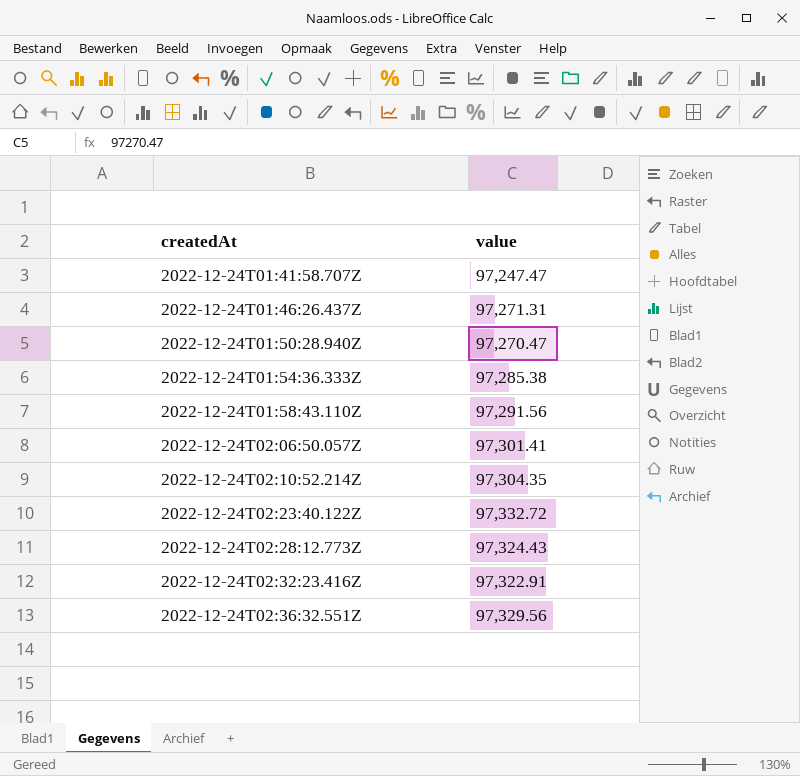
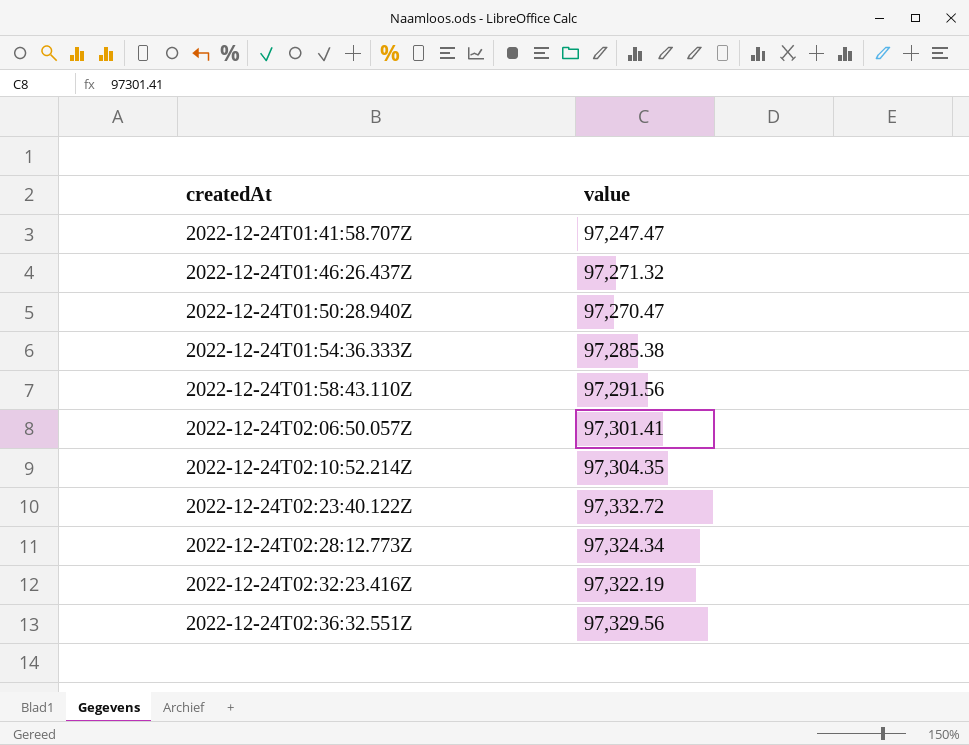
2022-12-24T01:46:26.437Z | value: 97,271.31 -> 97,271.32
2022-12-24T02:28:12.773Z | value: 97,324.43 -> 97,324.34
2022-12-24T02:32:23.416Z | value: 97,322.91 -> 97,322.19

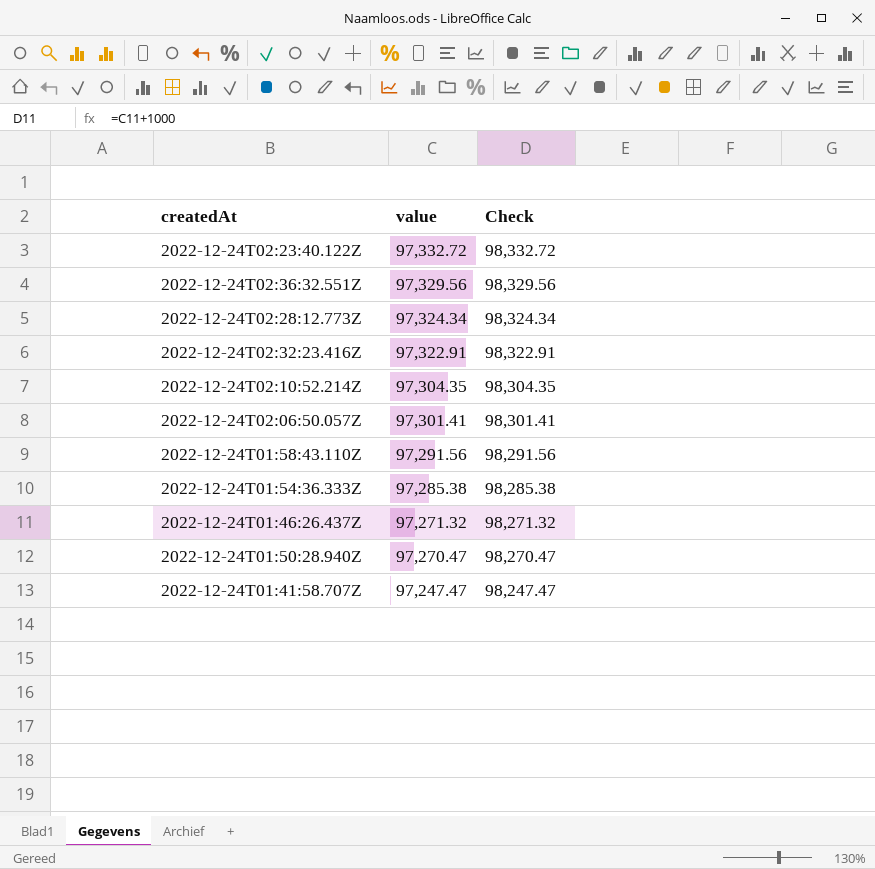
row order: createdAt ascending -> value descending
column Check | formula: none -> [value] + 1000
2022-12-24T02:32:23.416Z | value: 97,322.19 -> 97,322.91

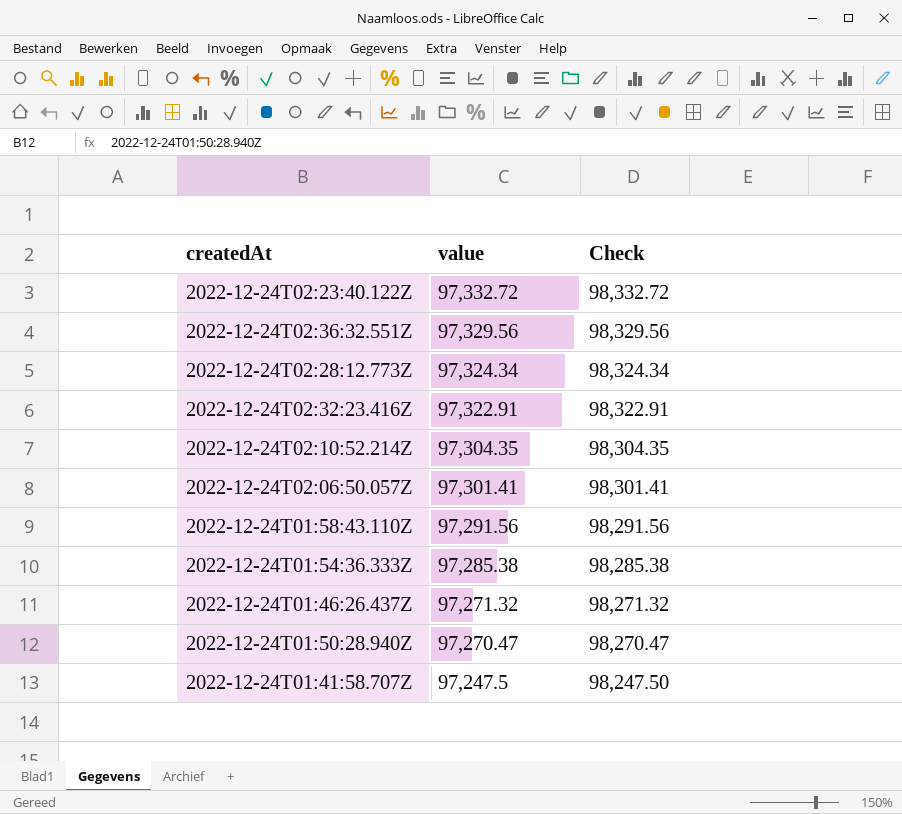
2022-12-24T01:41:58.707Z | value: 97,247.47 -> 97,247.5
2022-12-24T01:41:58.707Z | Check: 98,247.47 -> 98,247.50

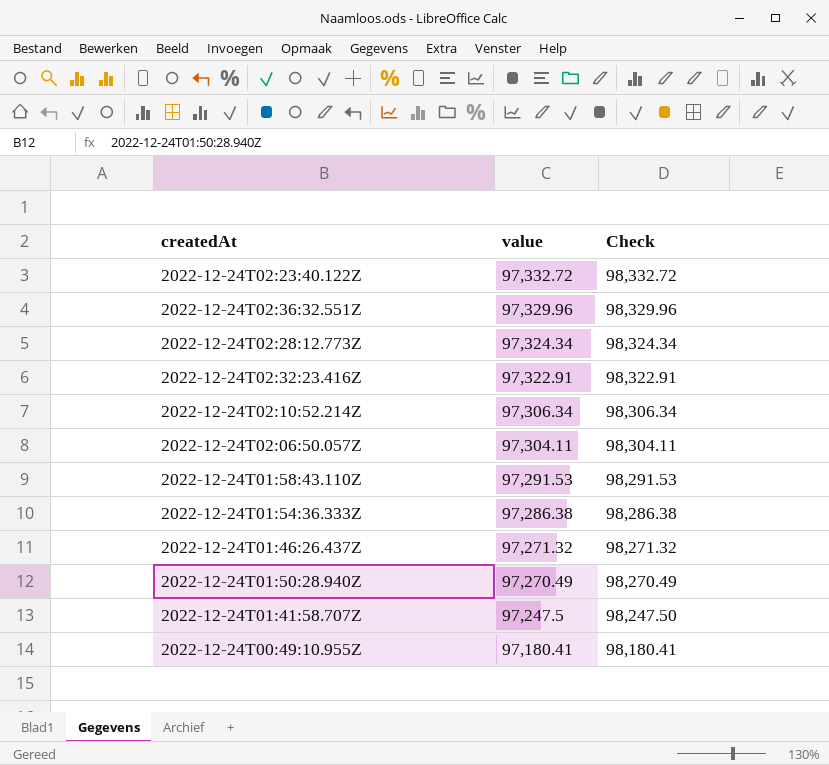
2022-12-24T02:36:32.551Z | value: 97,329.56 -> 97,329.96
2022-12-24T02:36:32.551Z | Check: 98,329.56 -> 98,329.96
2022-12-24T02:10:52.214Z | value: 97,304.35 -> 97,306.34
2022-12-24T02:10:52.214Z | Check: 98,304.35 -> 98,306.34
2022-12-24T02:06:50.057Z | value: 97,301.41 -> 97,304.11
2022-12-24T02:06:50.057Z | Check: 98,301.41 -> 98,304.11
2022-12-24T01:58:43.110Z | value: 97,291.56 -> 97,291.53
2022-12-24T01:58:43.110Z | Check: 98,291.56 -> 98,291.53
2022-12-24T01:54:36.333Z | value: 97,285.38 -> 97,286.38
2022-12-24T01:54:36.333Z | Check: 98,285.38 -> 98,286.38
2022-12-24T01:50:28.940Z | value: 97,270.47 -> 97,270.49
2022-12-24T01:50:28.940Z | Check: 98,270.47 -> 98,270.49
row 2022-12-24T00:49:10.955Z: none -> 97,180.41 | 98,180.41

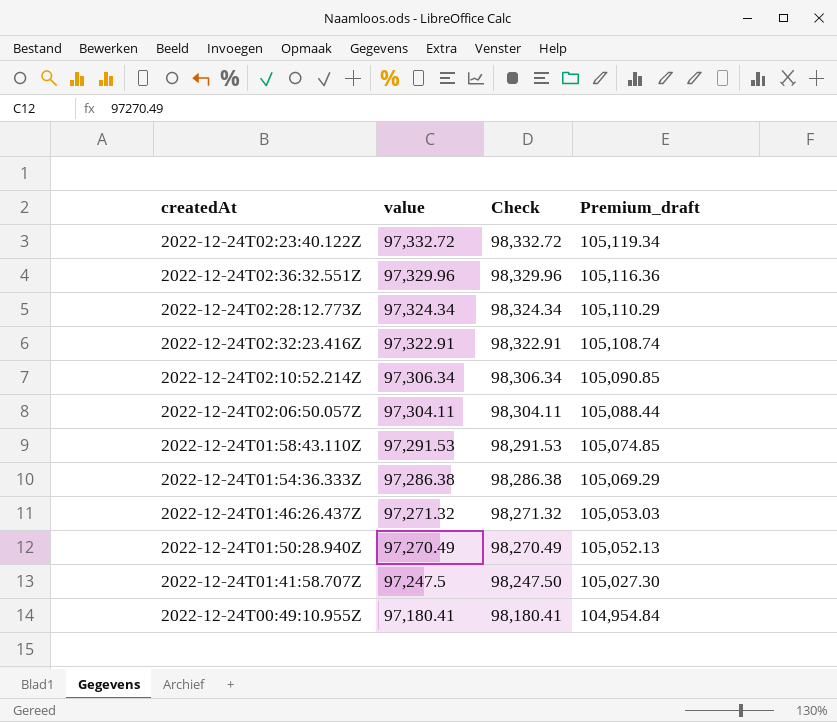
column Premium_draft | formula: none -> [value] * 1.08

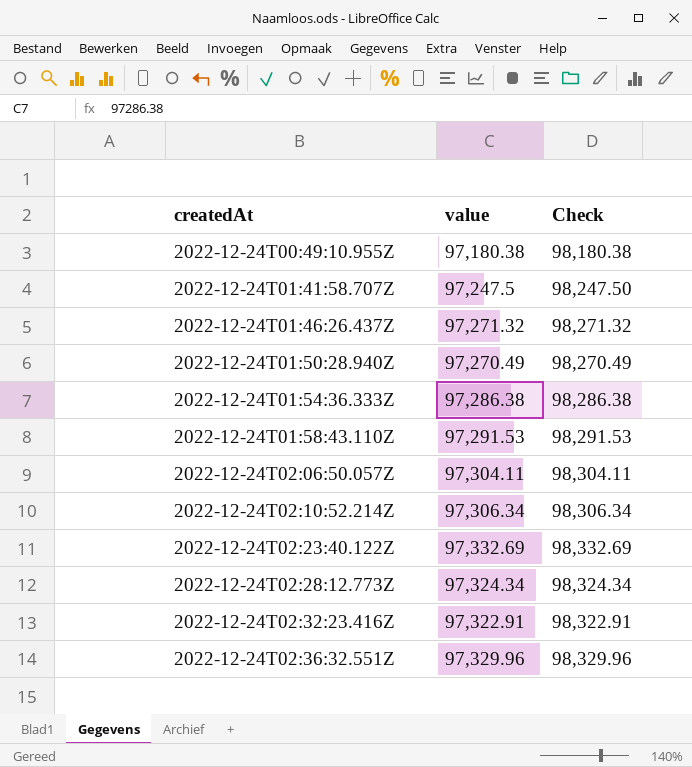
row order: value descending -> createdAt ascending
column Premium_draft | formula: [value] * 1.08 -> none
2022-12-24T00:49:10.955Z | value: 97,180.41 -> 97,180.38
2022-12-24T00:49:10.955Z | Check: 98,180.41 -> 98,180.38
2022-12-24T02:23:40.122Z | value: 97,332.72 -> 97,332.69
2022-12-24T02:23:40.122Z | Check: 98,332.72 -> 98,332.69

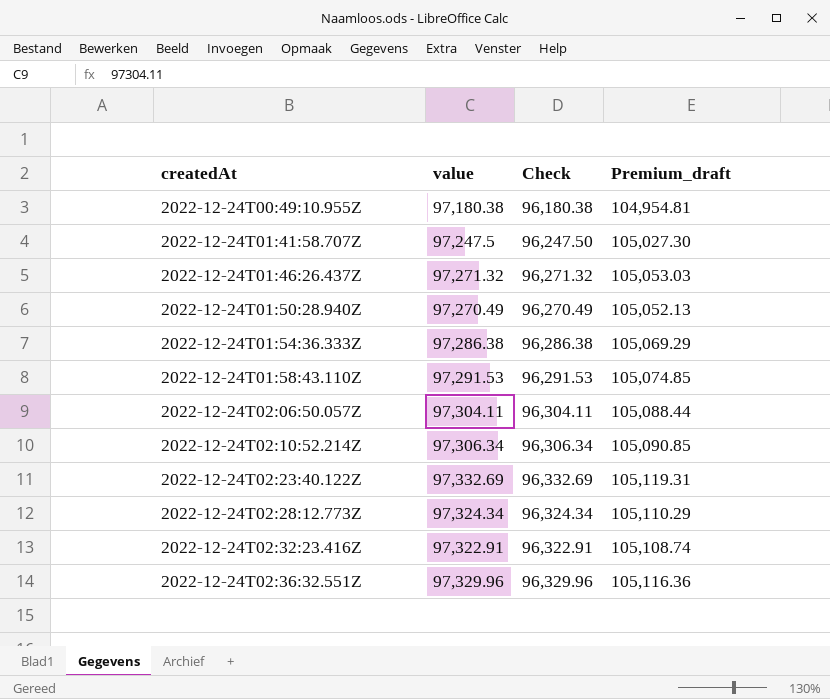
column Check | formula: [value] + 1000 -> [value] - 1000
column Premium_draft | formula: none -> [value] * 1.08

